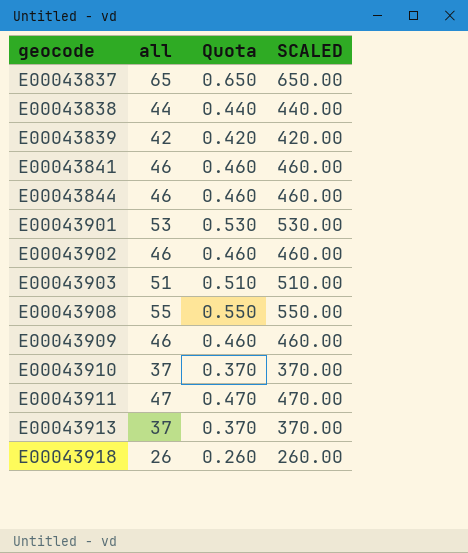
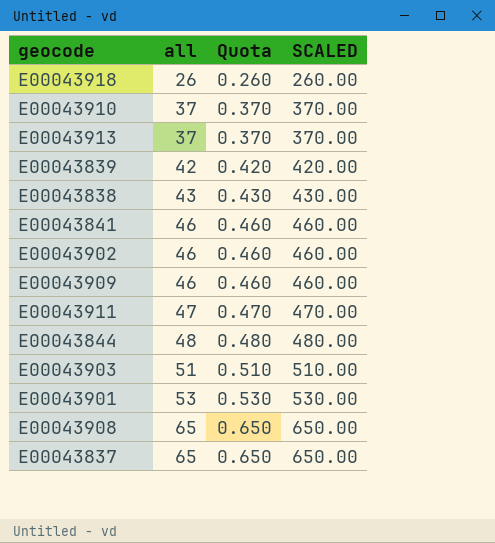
row order: geocode ascending -> all ascending
E00043838 | all: 44 -> 43
E00043838 | Quota: 0.440 -> 0.430
E00043838 | SCALED: 440.00 -> 430.00
E00043844 | all: 46 -> 48
E00043844 | Quota: 0.460 -> 0.480
E00043844 | SCALED: 460.00 -> 480.00
E00043908 | all: 55 -> 65
E00043908 | Quota: 0.550 -> 0.650
E00043908 | SCALED: 550.00 -> 650.00

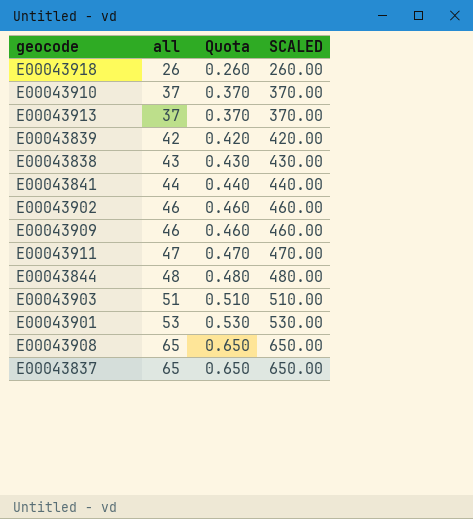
E00043841 | all: 46 -> 44
E00043841 | Quota: 0.460 -> 0.440
E00043841 | SCALED: 460.00 -> 440.00

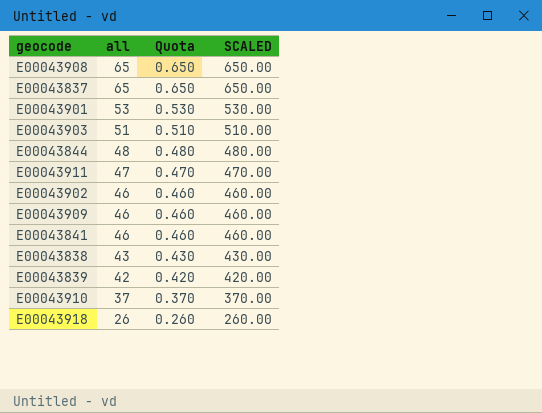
row order: all ascending -> all descending
row E00043913: 37 | 0.370 | 370.00 -> none
E00043841 | all: 44 -> 46
E00043841 | Quota: 0.440 -> 0.460
E00043841 | SCALED: 440.00 -> 460.00

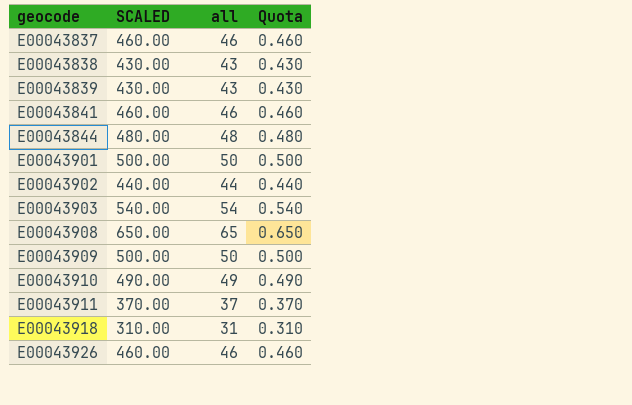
row order: all descending -> geocode ascending
column SCALED | position: 4 -> 2
E00043837 | SCALED: 650.00 -> 460.00
E00043837 | all: 65 -> 46
E00043837 | Quota: 0.650 -> 0.460
E00043839 | SCALED: 420.00 -> 430.00
E00043839 | all: 42 -> 43
E00043839 | Quota: 0.420 -> 0.430
E00043901 | SCALED: 530.00 -> 500.00
E00043901 | all: 53 -> 50
E00043901 | Quota: 0.530 -> 0.500
E00043902 | SCALED: 460.00 -> 440.00
E00043902 | all: 46 -> 44
E00043902 | Quota: 0.460 -> 0.440
E00043903 | SCALED: 510.00 -> 540.00
E00043903 | all: 51 -> 54
E00043903 | Quota: 0.510 -> 0.540
E00043909 | SCALED: 460.00 -> 500.00
E00043909 | all: 46 -> 50
E00043909 | Quota: 0.460 -> 0.500
E00043910 | SCALED: 370.00 -> 490.00
E00043910 | all: 37 -> 49
E00043910 | Quota: 0.370 -> 0.490
E00043911 | SCALED: 470.00 -> 370.00
E00043911 | all: 47 -> 37
E00043911 | Quota: 0.470 -> 0.370
E00043918 | SCALED: 260.00 -> 310.00
E00043918 | all: 26 -> 31
E00043918 | Quota: 0.260 -> 0.310
row E00043926: none -> 460.00 | 46 | 0.460

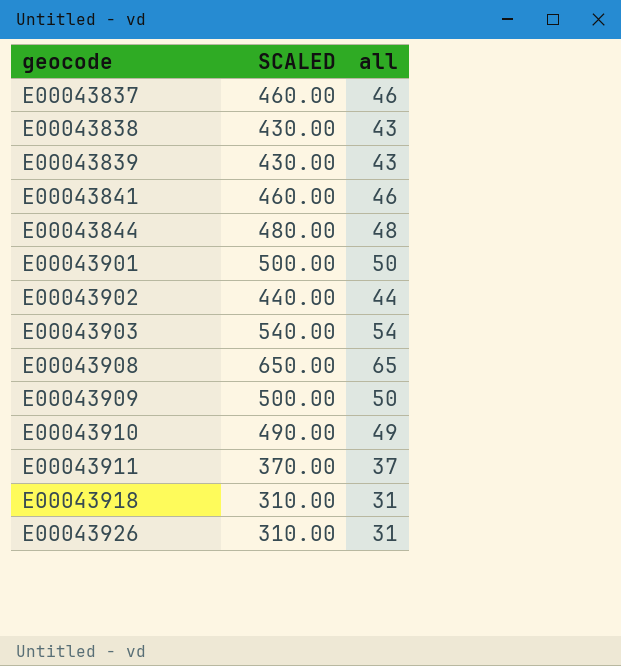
column Quota | formula: [all] * 0.01 -> none
E00043926 | SCALED: 460.00 -> 310.00
E00043926 | all: 46 -> 31

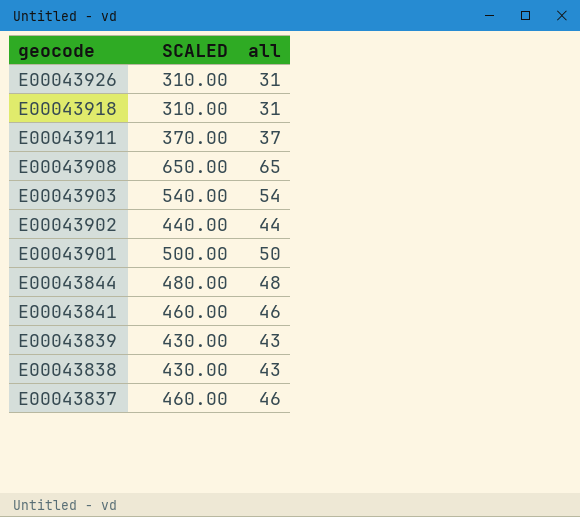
row order: geocode ascending -> geocode descending
row E00043909: 500.00 | 50 -> none
row E00043910: 490.00 | 49 -> none

